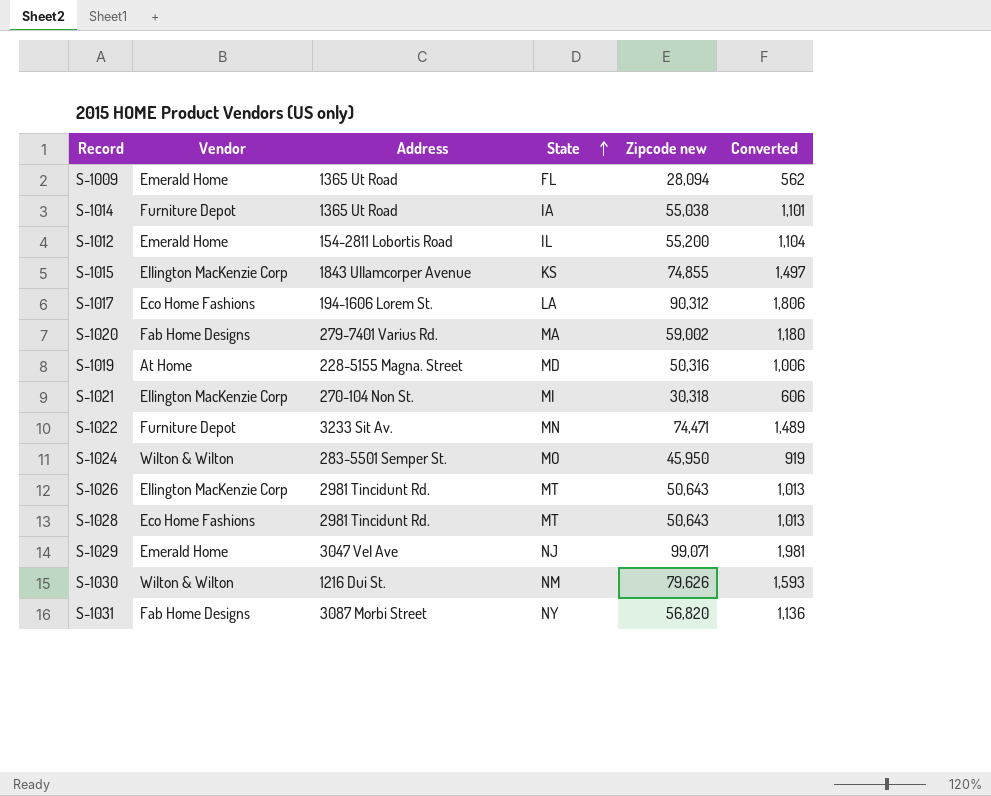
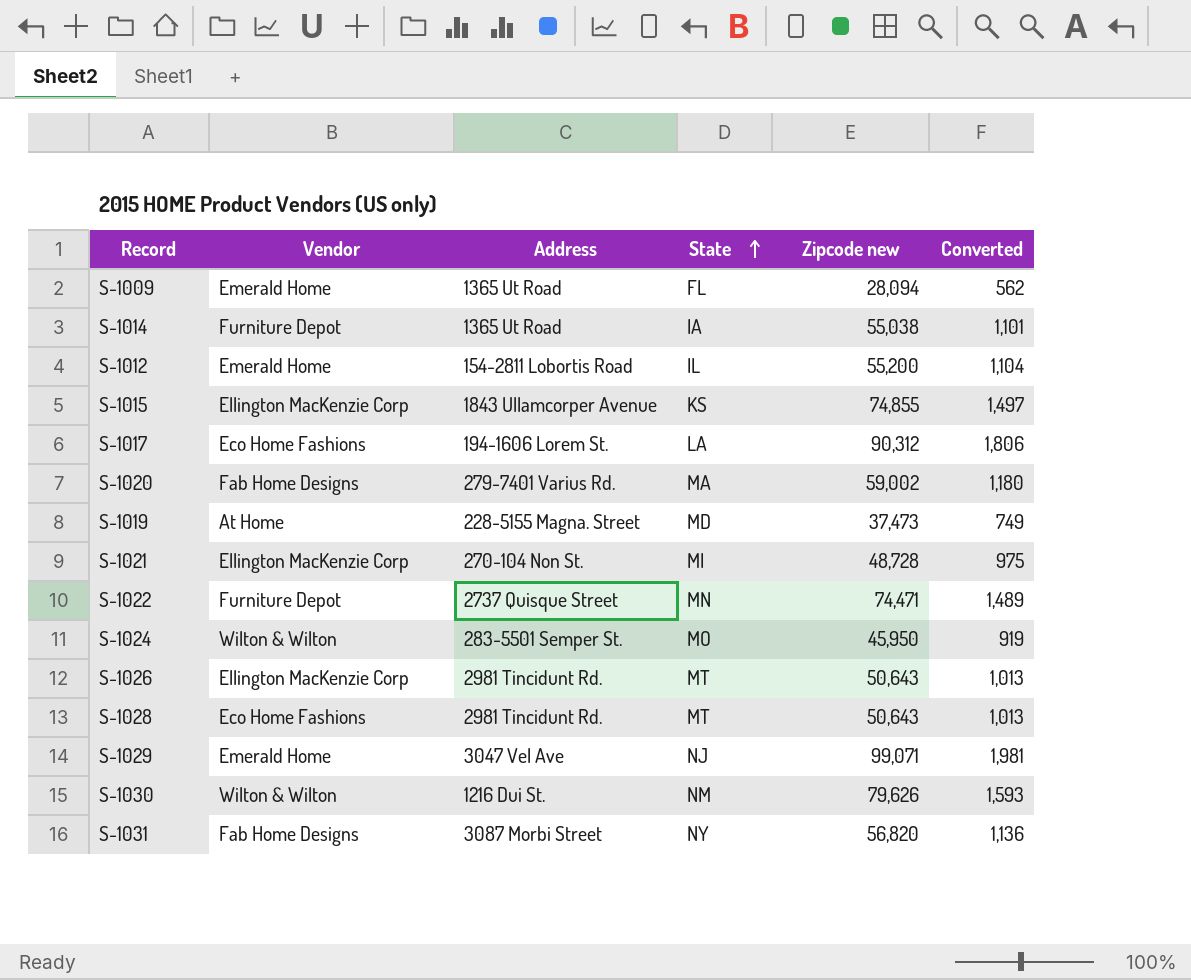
S-1019 | Zipcode new: 50,316 -> 37,473
S-1019 | Converted: 1,006 -> 749
S-1021 | Zipcode new: 30,318 -> 48,728
S-1021 | Converted: 606 -> 975
S-1022 | Address: 3233 Sit Av. -> 2737 Quisque Street

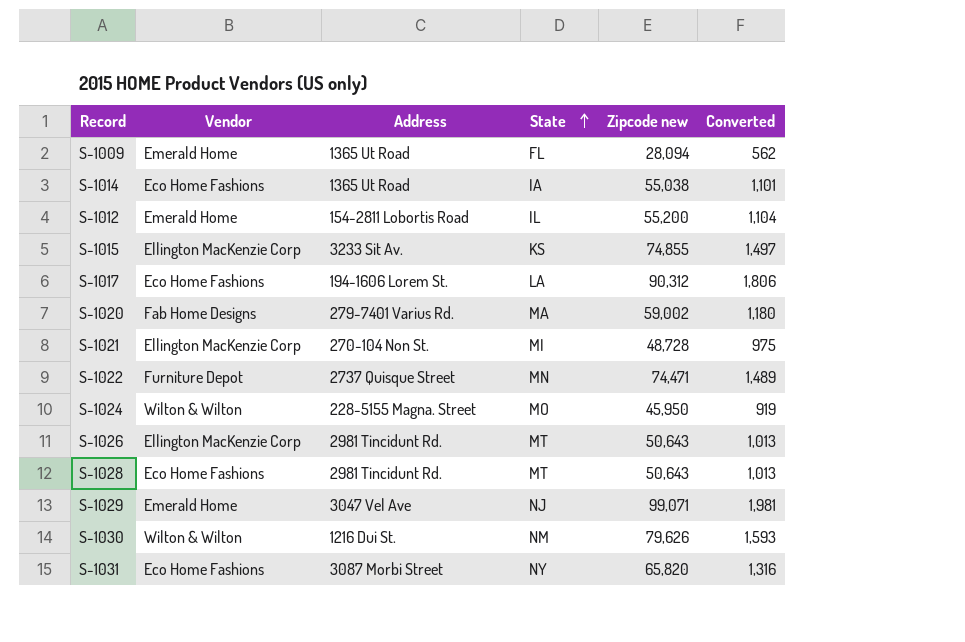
row S-1019: At Home | 228-5155 Magna. Street | MD | 37,473 | 749 -> none
S-1014 | Vendor: Furniture Depot -> Eco Home Fashions
S-1015 | Address: 1843 Ullamcorper Avenue -> 3233 Sit Av.
S-1024 | Address: 283-5501 Semper St. -> 228-5155 Magna. Street
S-1031 | Vendor: Fab Home Designs -> Eco Home Fashions
S-1031 | Zipcode new: 56,820 -> 65,820
S-1031 | Converted: 1,136 -> 1,316

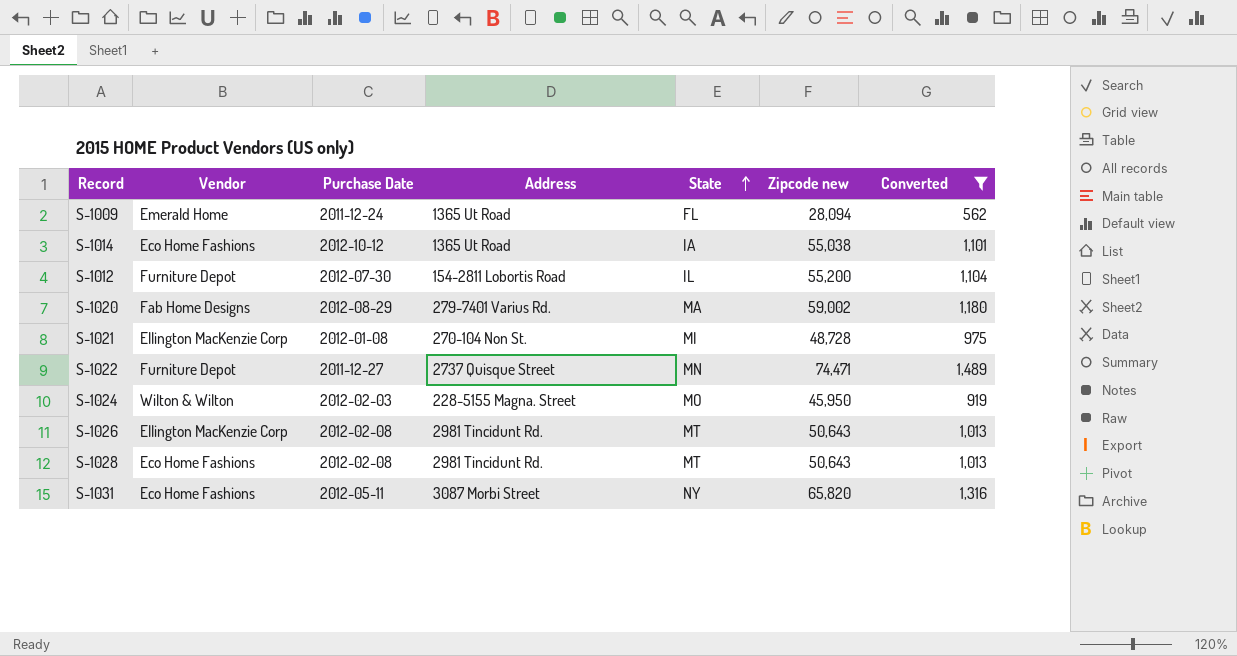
filter: none -> Converted <= 1,489
column Purchase Date | position: none -> 3
S-1012 | Vendor: Emerald Home -> Furniture Depot

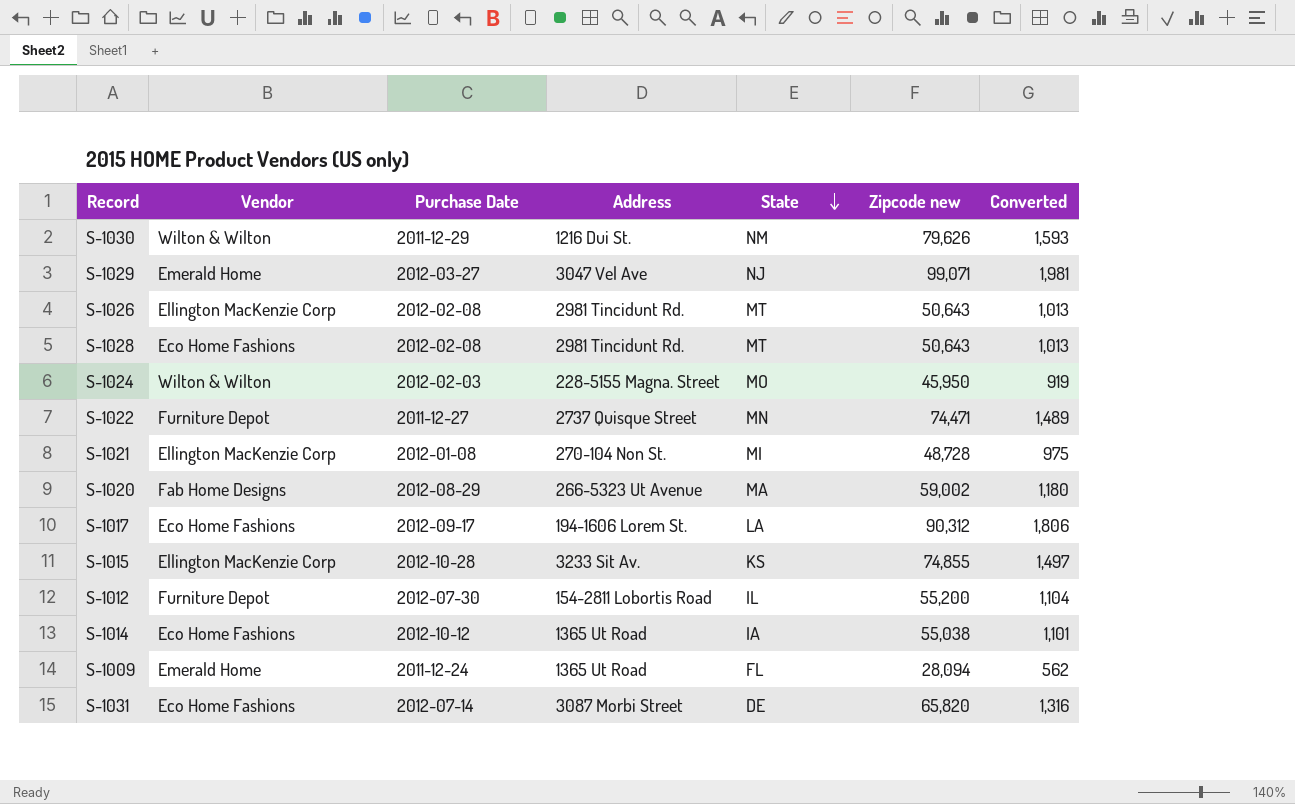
filter: Converted <= 1,489 -> none
row order: State ascending -> State descending
S-1020 | Address: 279-7401 Varius Rd. -> 266-5323 Ut Avenue
S-1031 | Purchase Date: 2012-05-11 -> 2012-07-14
S-1031 | State: NY -> DE

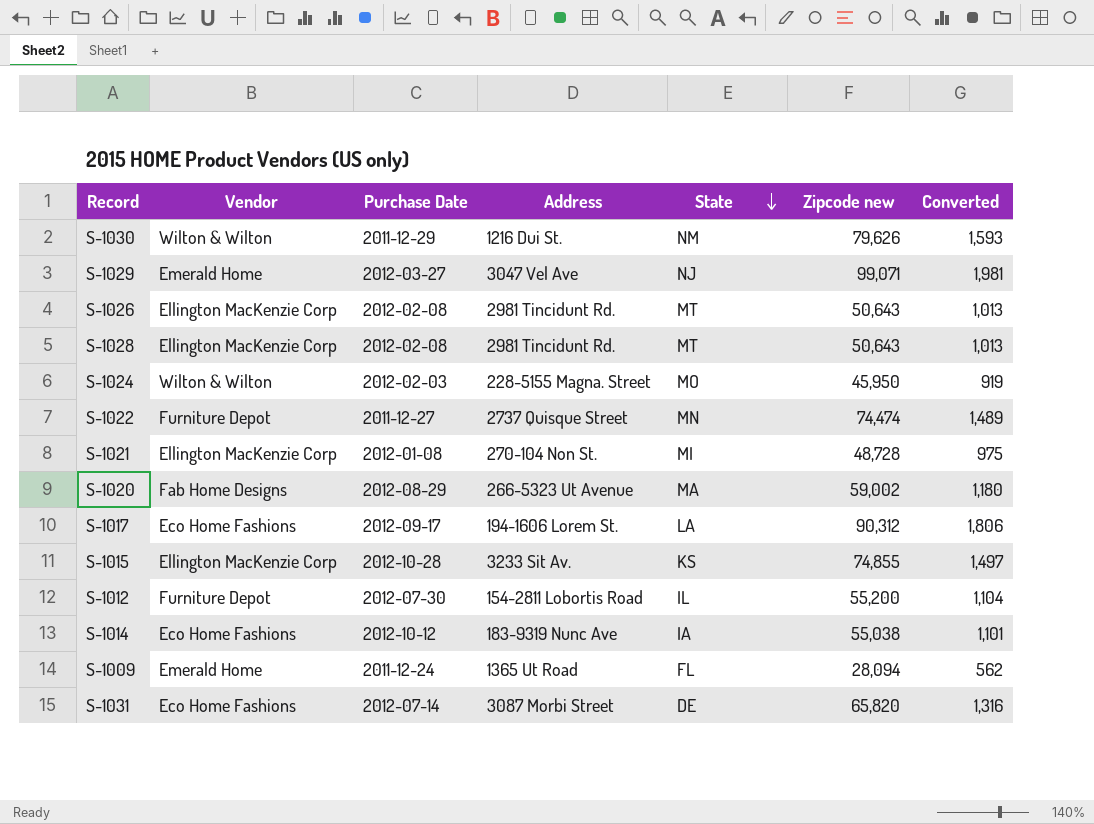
S-1028 | Vendor: Eco Home Fashions -> Ellington MacKenzie Corp
S-1022 | Zipcode new: 74,471 -> 74,474
S-1014 | Address: 1365 Ut Road -> 183-9319 Nunc Ave

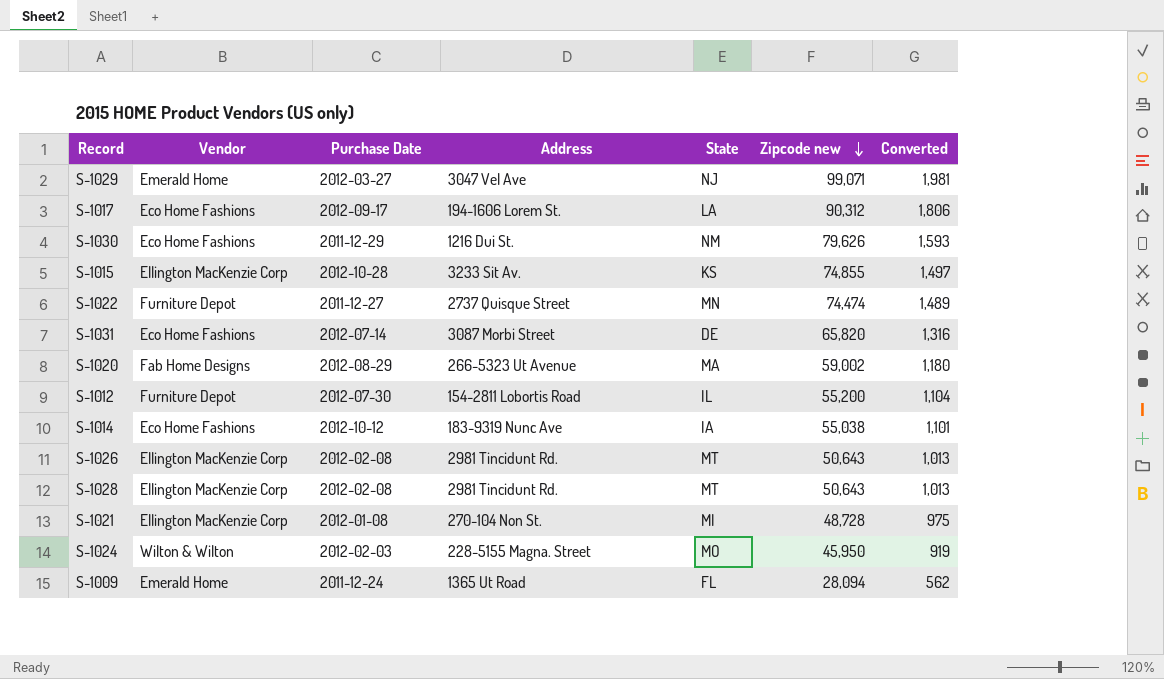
row order: State descending -> Zipcode new descending
S-1030 | Vendor: Wilton & Wilton -> Eco Home Fashions

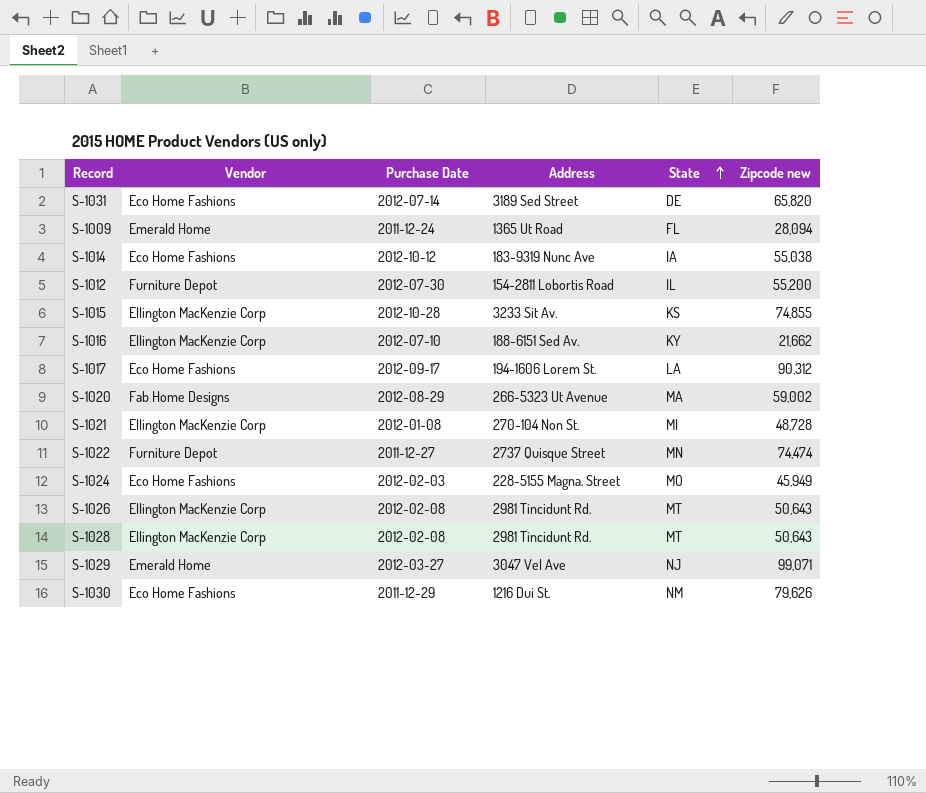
row order: Zipcode new descending -> State ascending
column Converted | formula: [Zipcode new] * 0.02 -> none
S-1031 | Address: 3087 Morbi Street -> 3189 Sed Street
row S-1016: none -> Ellington MacKenzie Corp | 2012-07-10 | 188-6151 Sed Av. | KY | 21,662
S-1024 | Vendor: Wilton & Wilton -> Eco Home Fashions
S-1024 | Zipcode new: 45,950 -> 45,949

